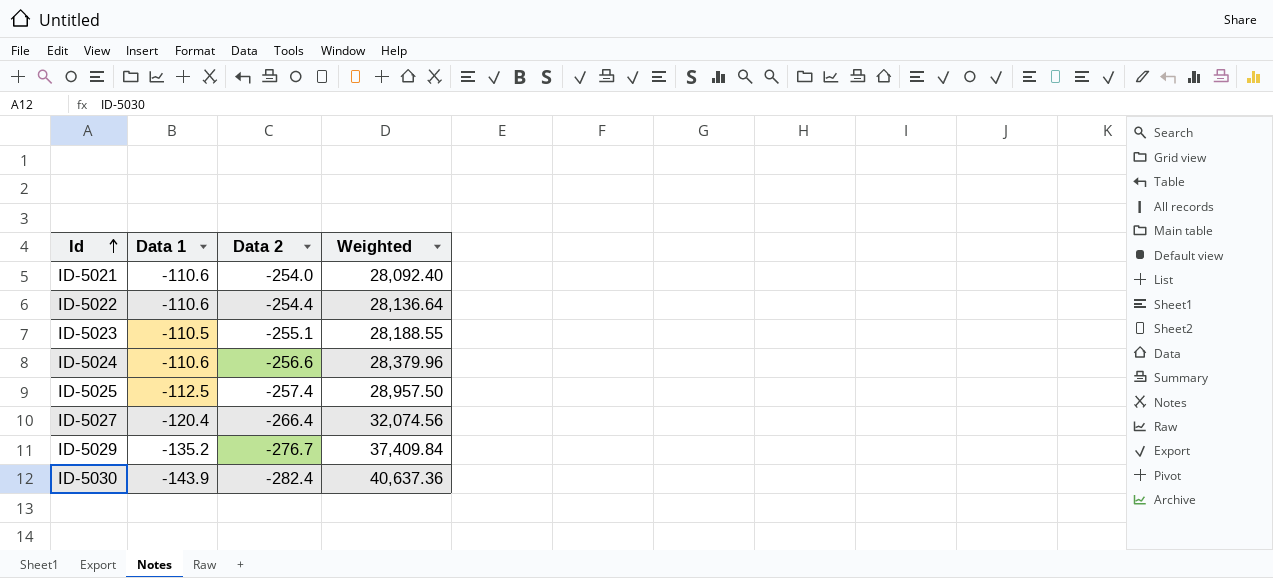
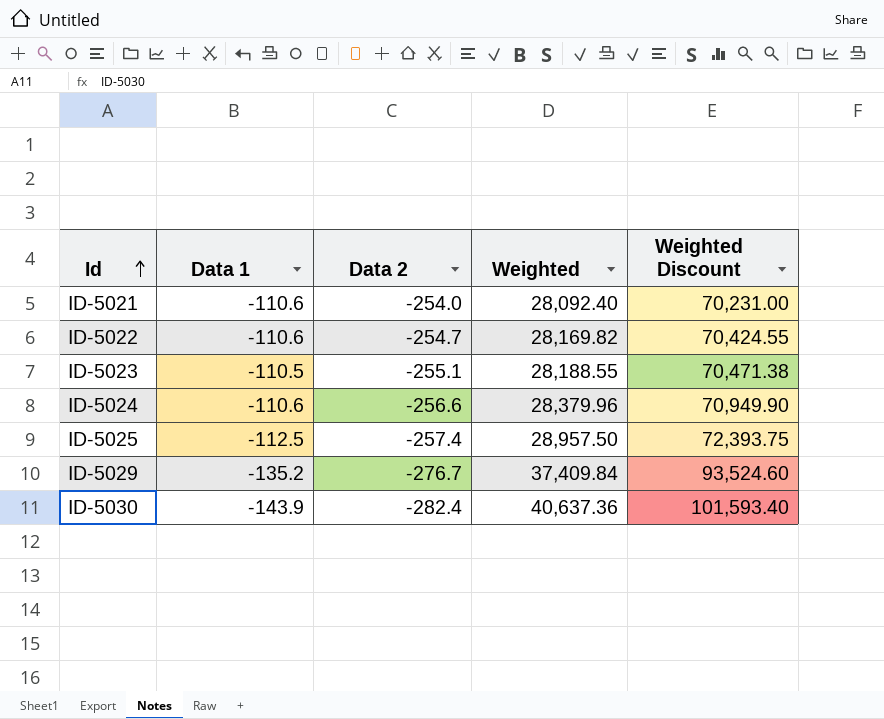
column Weighted Discount | formula: none -> [Weighted] * 2.5
row ID-5027: -120.4 | -266.4 | 32,074.56 -> none
ID-5022 | Data 2: -254.4 -> -254.7
ID-5022 | Weighted: 28,136.64 -> 28,169.82

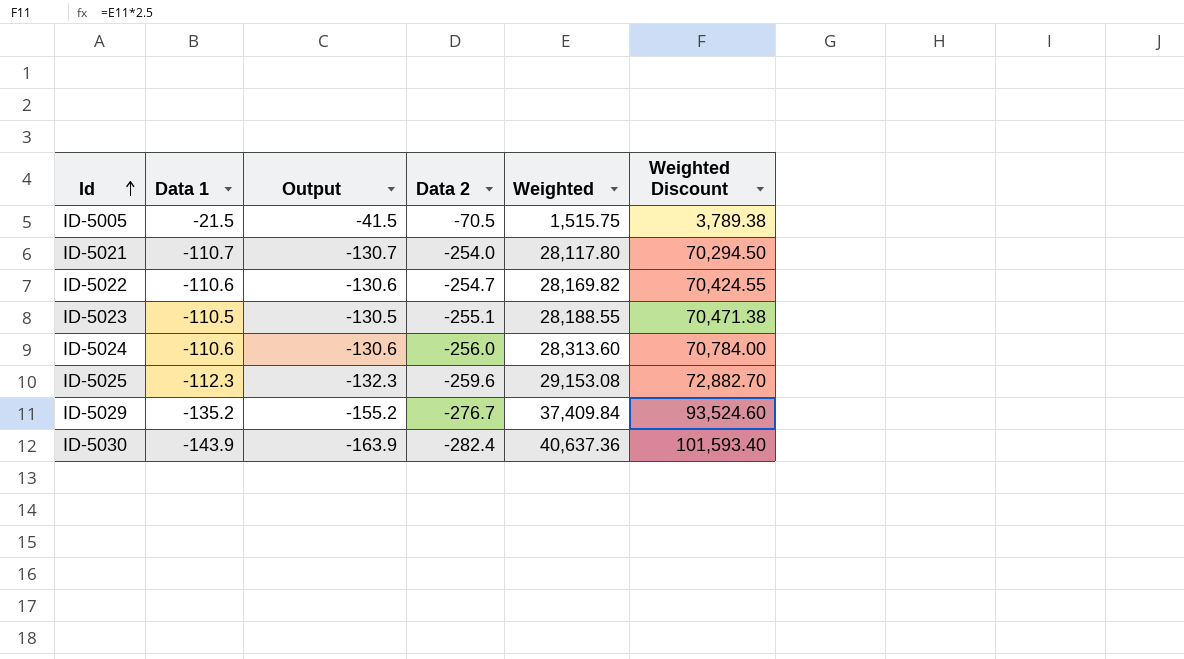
column Output | formula: none -> [Data 1] - 20
row ID-5005: none -> -21.5 | -41.5 | -70.5 | 1,515.75 | 3,789.38
ID-5021 | Data 1: -110.6 -> -110.7
ID-5021 | Weighted: 28,092.40 -> 28,117.80
ID-5021 | Weighted Discount: 70,231.00 -> 70,294.50
ID-5024 | Data 2: -256.6 -> -256.0
ID-5024 | Weighted: 28,379.96 -> 28,313.60
ID-5024 | Weighted Discount: 70,949.90 -> 70,784.00
ID-5025 | Data 1: -112.5 -> -112.3
ID-5025 | Data 2: -257.4 -> -259.6
ID-5025 | Weighted: 28,957.50 -> 29,153.08
ID-5025 | Weighted Discount: 72,393.75 -> 72,882.70

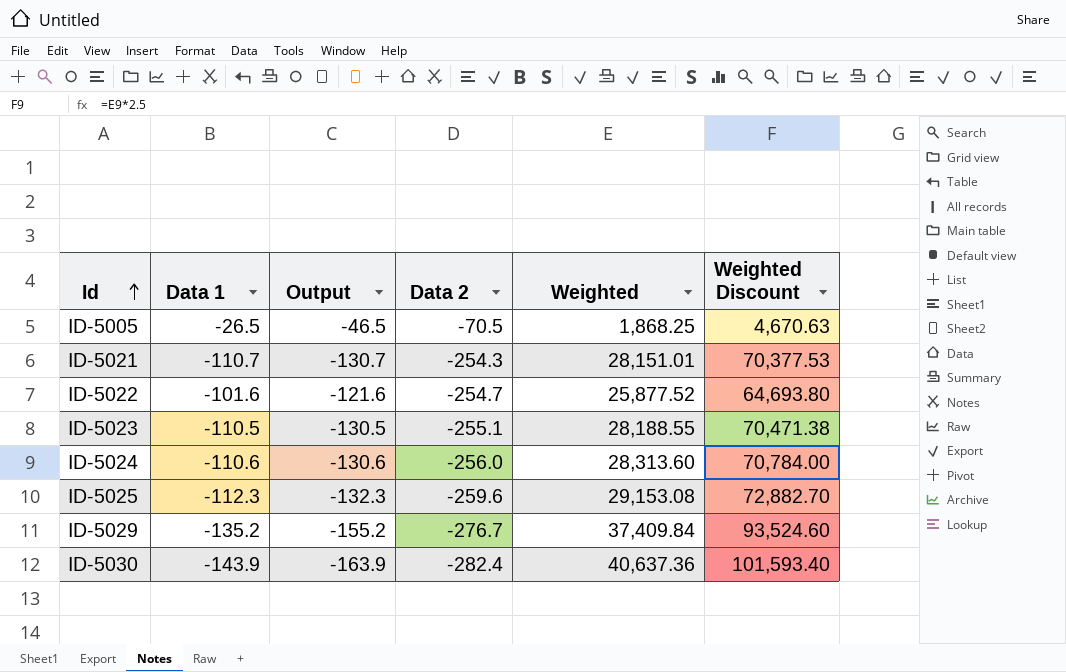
ID-5005 | Data 1: -21.5 -> -26.5
ID-5005 | Output: -41.5 -> -46.5
ID-5005 | Weighted: 1,515.75 -> 1,868.25
ID-5005 | Weighted Discount: 3,789.38 -> 4,670.63
ID-5021 | Data 2: -254.0 -> -254.3
ID-5021 | Weighted: 28,117.80 -> 28,151.01
ID-5021 | Weighted Discount: 70,294.50 -> 70,377.53
ID-5022 | Data 1: -110.6 -> -101.6
ID-5022 | Output: -130.6 -> -121.6
ID-5022 | Weighted: 28,169.82 -> 25,877.52
ID-5022 | Weighted Discount: 70,424.55 -> 64,693.80

